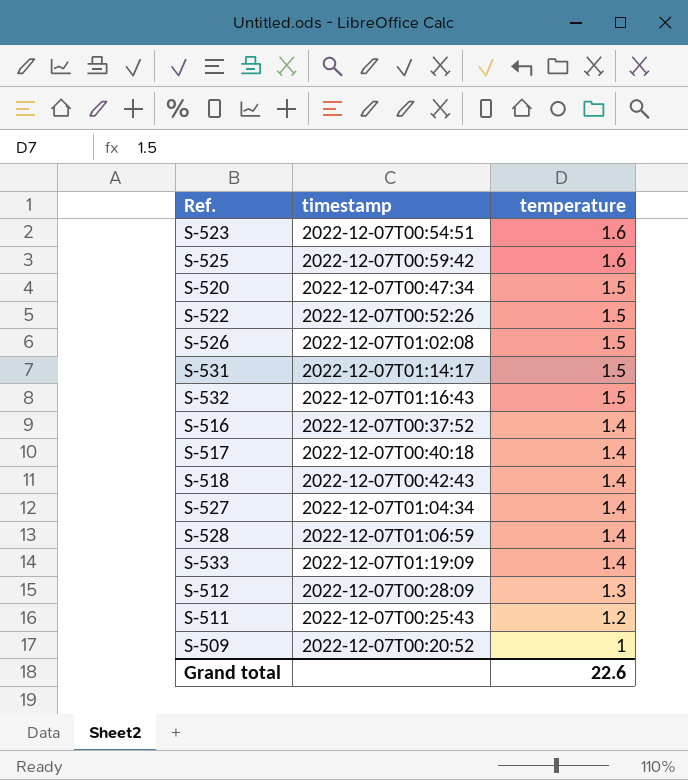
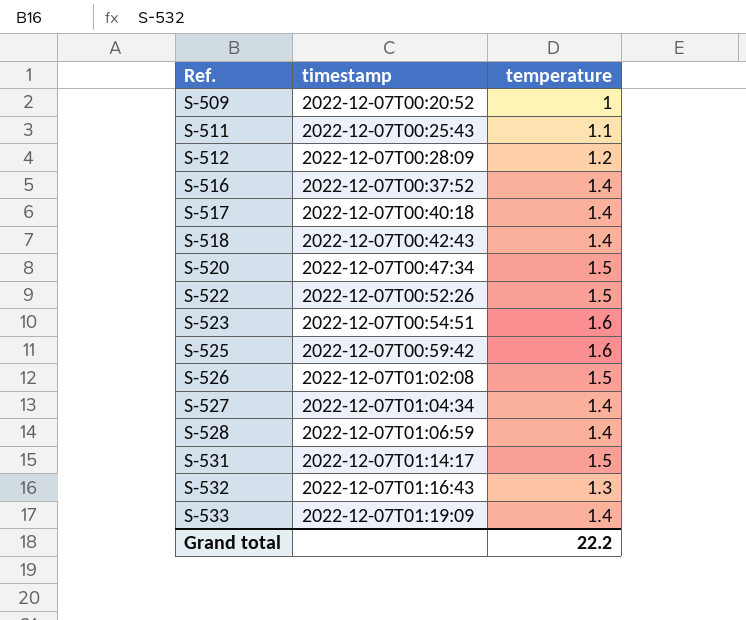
row order: temperature descending -> Ref. ascending
S-511 | temperature: 1.2 -> 1.1
S-512 | temperature: 1.3 -> 1.2
S-532 | temperature: 1.5 -> 1.3
Grand total | temperature: 22.6 -> 22.2

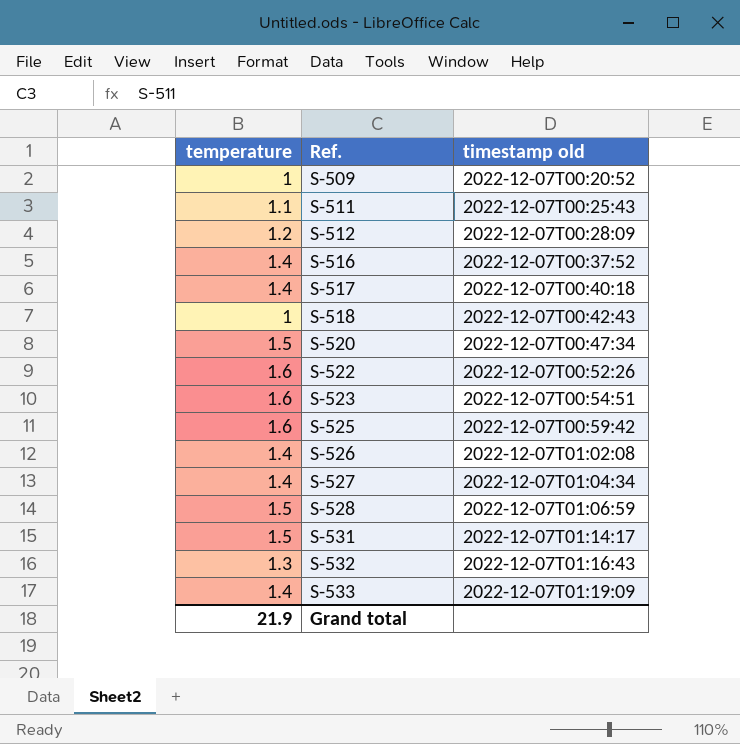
column temperature | position: 3 -> 1
column name: timestamp -> timestamp old
S-518 | temperature: 1.4 -> 1
S-522 | temperature: 1.5 -> 1.6
S-526 | temperature: 1.5 -> 1.4
S-528 | temperature: 1.4 -> 1.5
Grand total | temperature: 22.2 -> 21.9

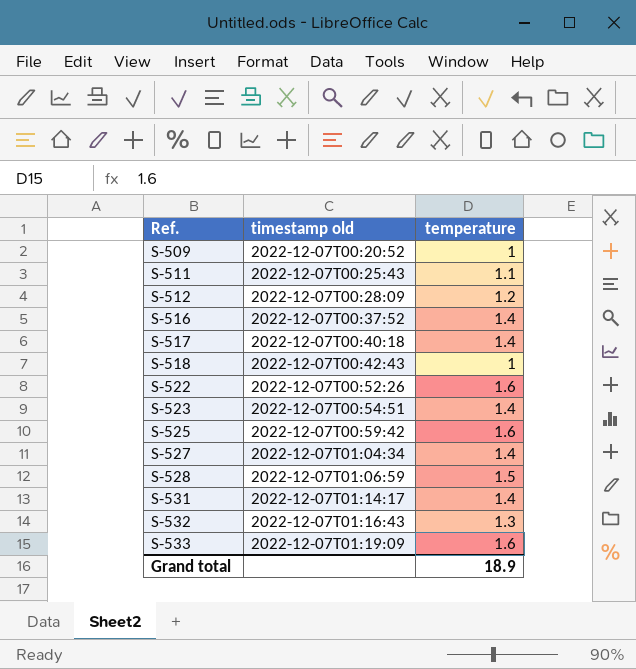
column temperature | position: 1 -> 3
row S-520: 1.5 | 2022-12-07T00:47:34 -> none
row S-526: 1.4 | 2022-12-07T01:02:08 -> none
S-523 | temperature: 1.6 -> 1.4
S-531 | temperature: 1.5 -> 1.4
S-533 | temperature: 1.4 -> 1.6
Grand total | temperature: 21.9 -> 18.9

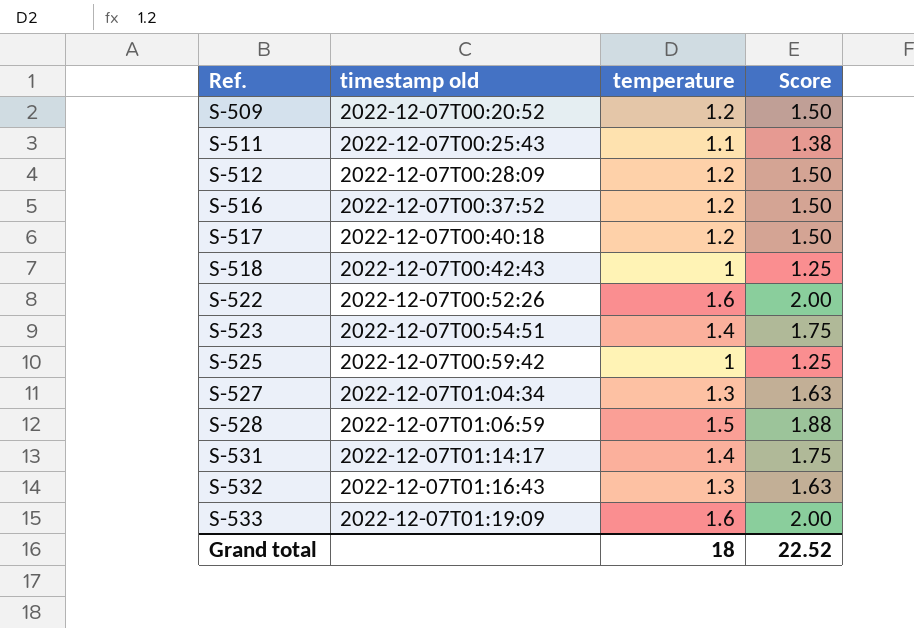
column Score | formula: none -> [temperature] * 1.25
S-509 | temperature: 1 -> 1.2
S-516 | temperature: 1.4 -> 1.2
S-517 | temperature: 1.4 -> 1.2
S-525 | temperature: 1.6 -> 1
S-527 | temperature: 1.4 -> 1.3
Grand total | temperature: 18.9 -> 18

